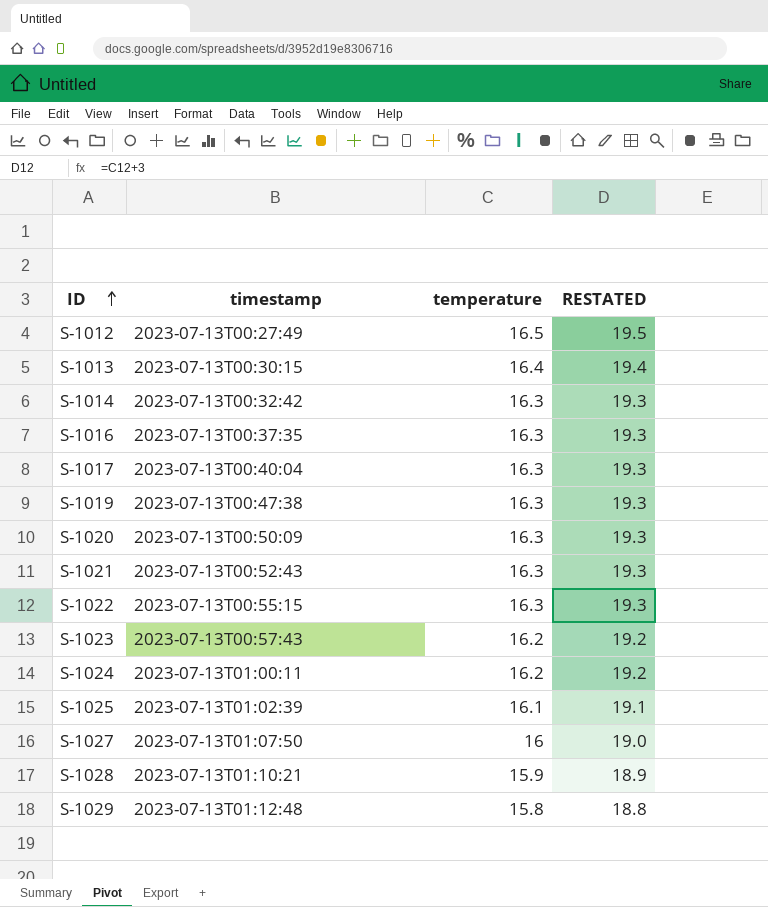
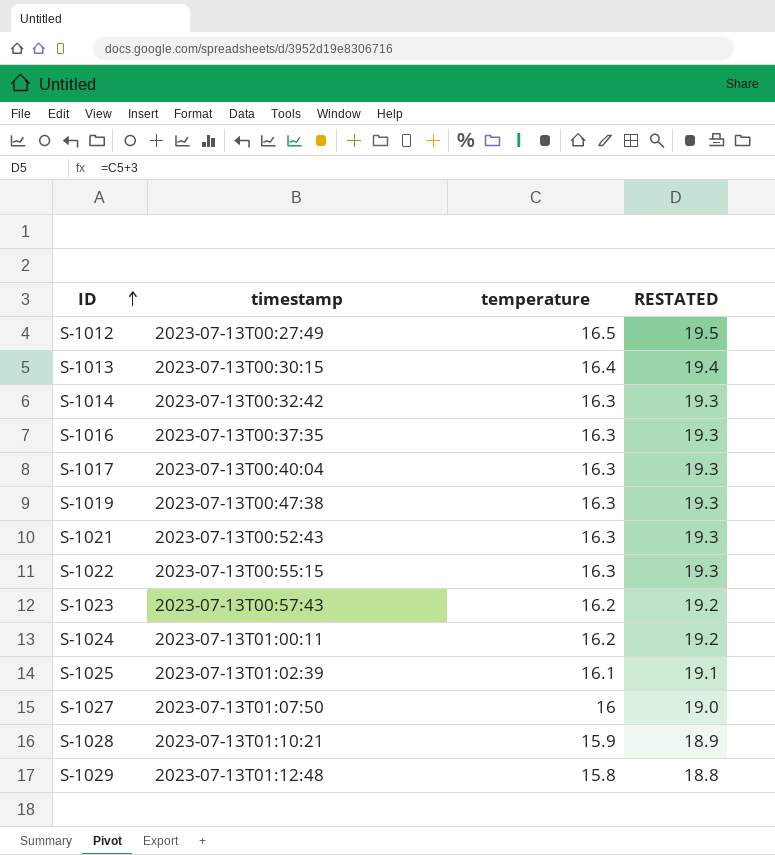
row S-1020: 2023-07-13T00:50:09 | 16.3 | 19.3 -> none

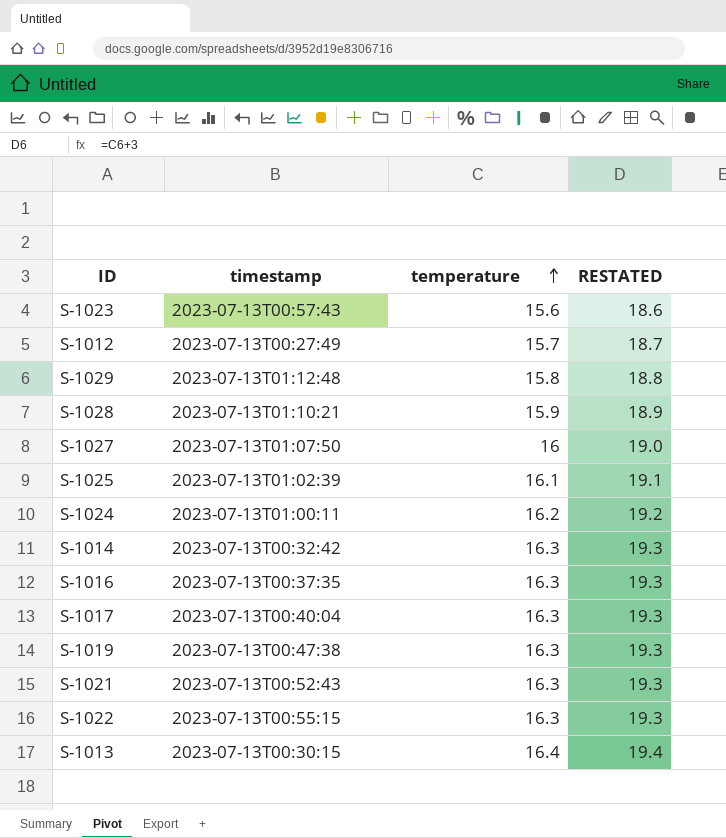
row order: ID ascending -> temperature ascending
S-1023 | temperature: 16.2 -> 15.6
S-1023 | RESTATED: 19.2 -> 18.6
S-1012 | temperature: 16.5 -> 15.7
S-1012 | RESTATED: 19.5 -> 18.7

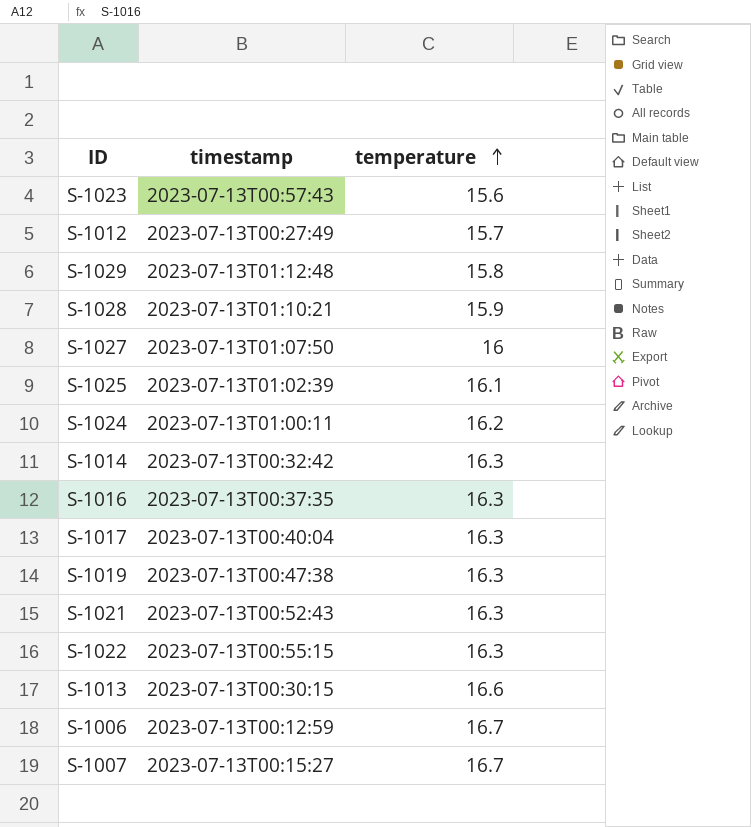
column RESTATED | formula: [temperature] + 3 -> none
S-1013 | temperature: 16.4 -> 16.6
row S-1006: none -> 2023-07-13T00:12:59 | 16.7
row S-1007: none -> 2023-07-13T00:15:27 | 16.7

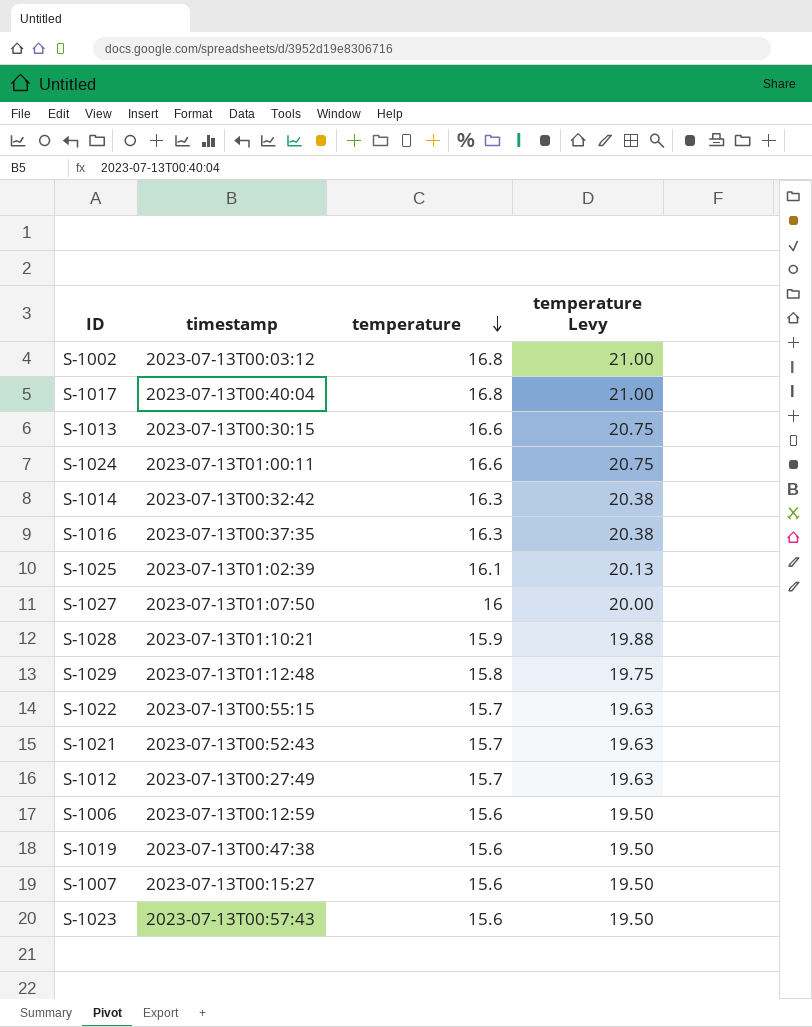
row order: temperature ascending -> temperature descending
column temperature Levy | formula: none -> [temperature] * 1.25
row S-1002: none -> 2023-07-13T00:03:12 | 16.8 | 21.00
S-1017 | temperature: 16.3 -> 16.8
S-1024 | temperature: 16.2 -> 16.6
S-1022 | temperature: 16.3 -> 15.7
S-1021 | temperature: 16.3 -> 15.7
S-1006 | temperature: 16.7 -> 15.6
S-1019 | temperature: 16.3 -> 15.6
S-1007 | temperature: 16.7 -> 15.6

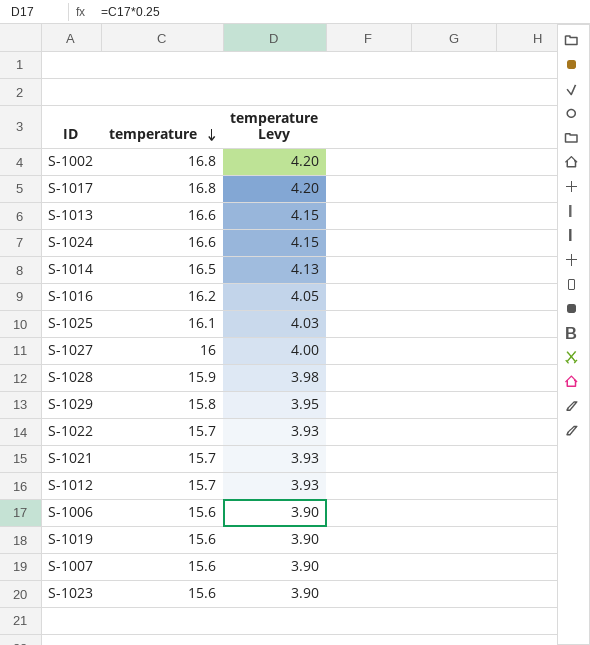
column timestamp | position: 2 -> none
column temperature Levy | formula: [temperature] * 1.25 -> [temperature] * 0.25
S-1014 | temperature: 16.3 -> 16.5
S-1016 | temperature: 16.3 -> 16.2

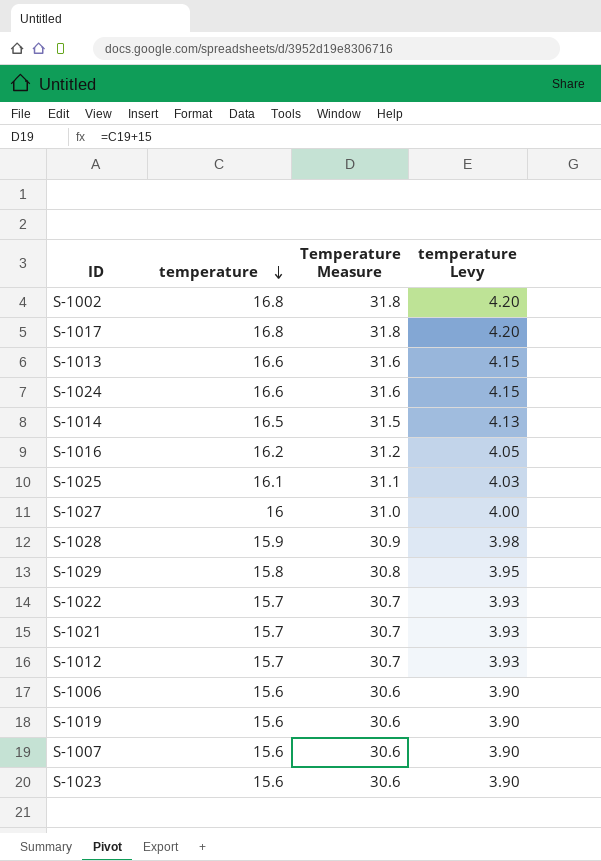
column Temperature Measure | formula: none -> [temperature] + 15

